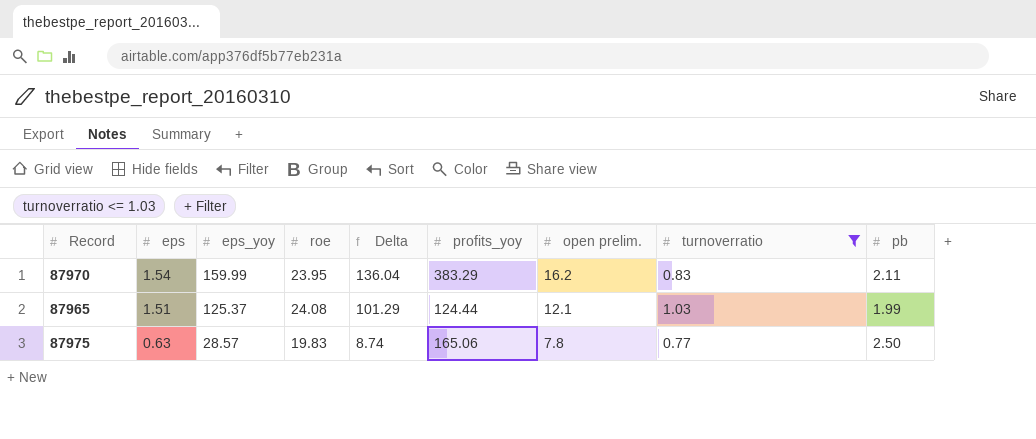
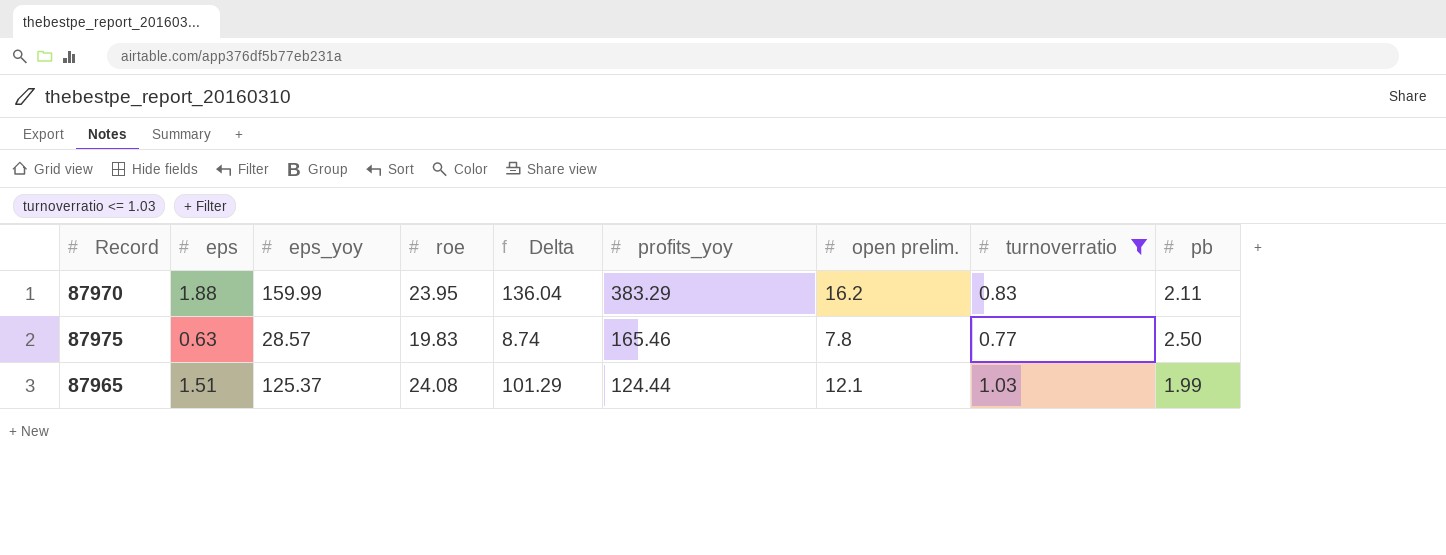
row order: eps descending -> profits_yoy descending
87970 | eps: 1.54 -> 1.88
87975 | profits_yoy: 165.06 -> 165.46

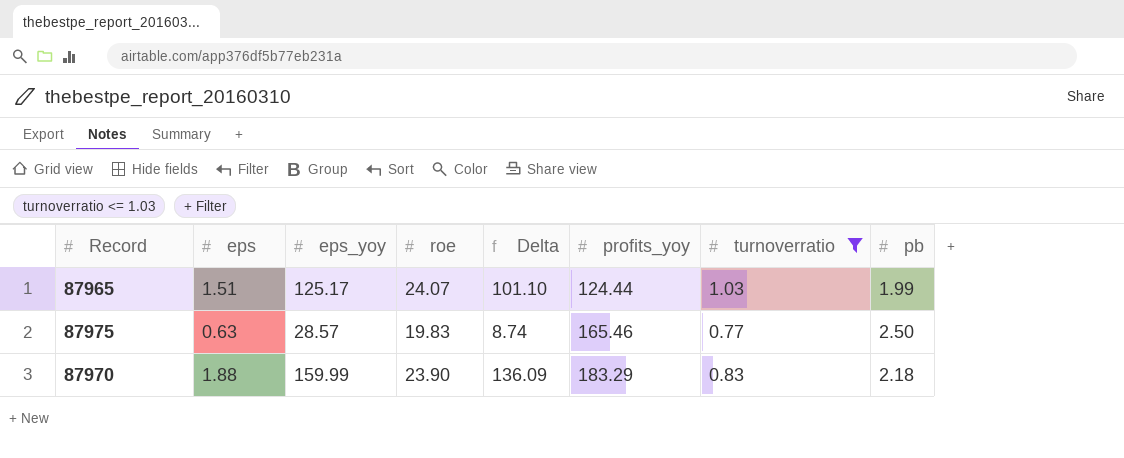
row order: profits_yoy descending -> profits_yoy ascending
column open prelim. | position: 7 -> none
87965 | eps_yoy: 125.37 -> 125.17
87965 | roe: 24.08 -> 24.07
87965 | Delta: 101.29 -> 101.10
87970 | roe: 23.95 -> 23.90
87970 | Delta: 136.04 -> 136.09
87970 | profits_yoy: 383.29 -> 183.29
87970 | pb: 2.11 -> 2.18

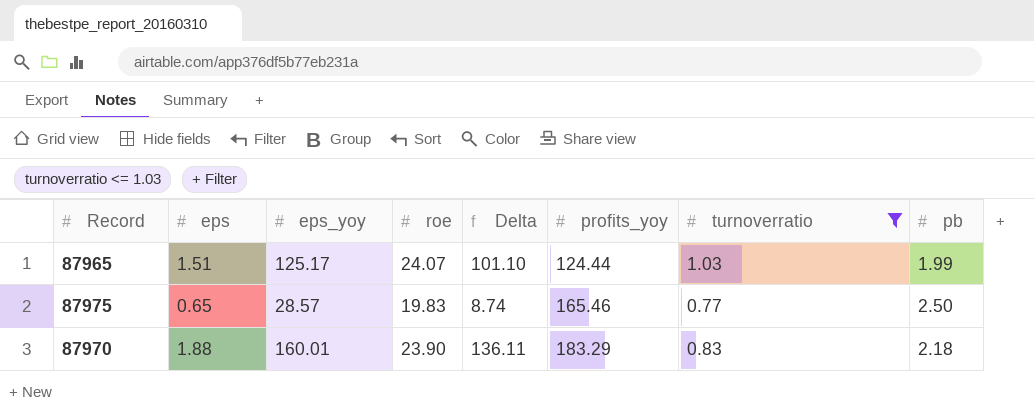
87975 | eps: 0.63 -> 0.65
87970 | eps_yoy: 159.99 -> 160.01
87970 | Delta: 136.09 -> 136.11

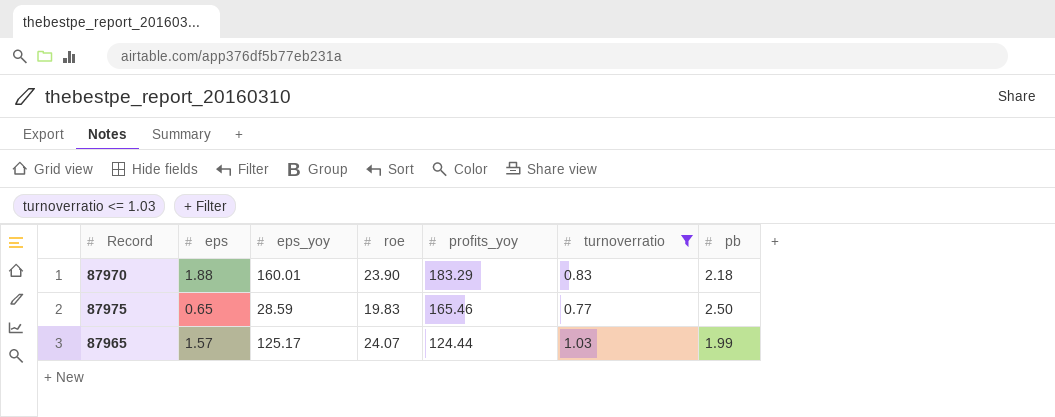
row order: profits_yoy ascending -> profits_yoy descending
column Delta | formula: [eps_yoy] - [roe] -> none
87975 | eps_yoy: 28.57 -> 28.59
87965 | eps: 1.51 -> 1.57

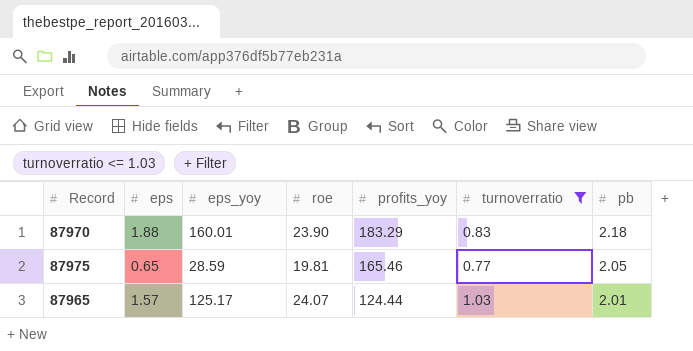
87975 | roe: 19.83 -> 19.81
87975 | pb: 2.50 -> 2.05
87965 | pb: 1.99 -> 2.01

